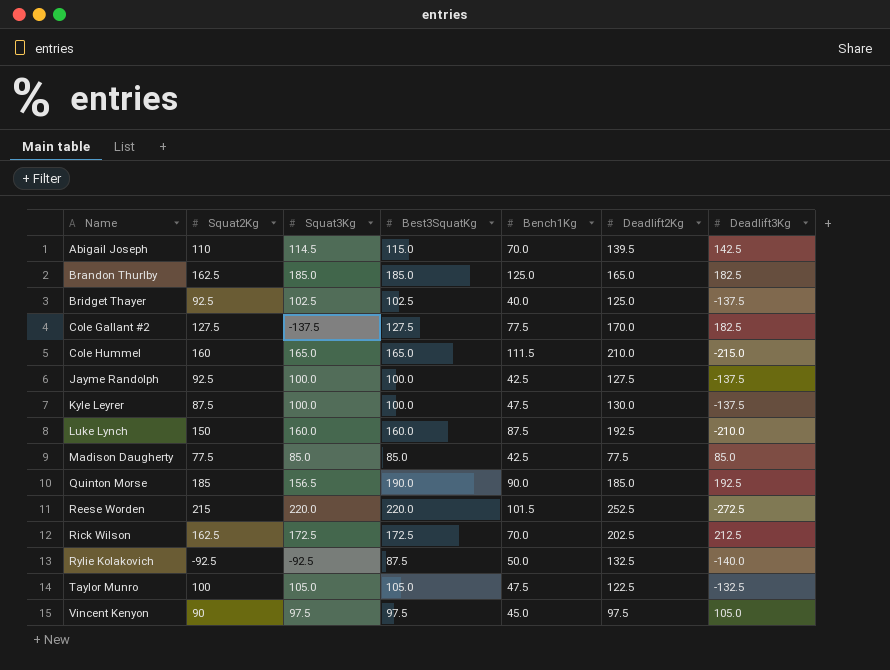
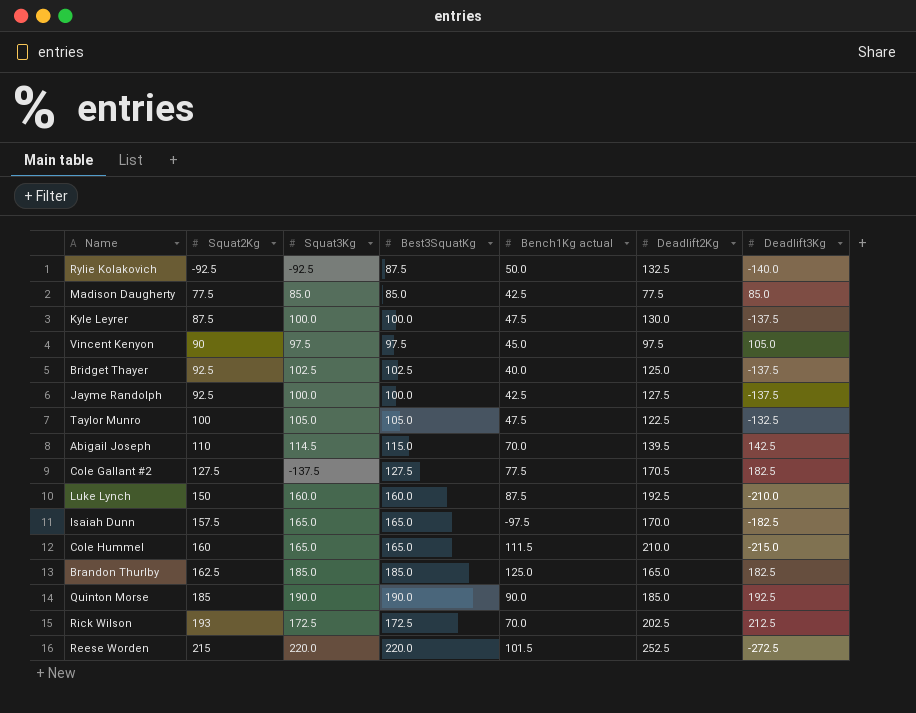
row order: Name ascending -> Squat2Kg ascending
column name: Bench1Kg -> Bench1Kg actual
Cole Gallant #2 | Deadlift2Kg: 170.0 -> 170.5
row Isaiah Dunn: none -> 157.5 | 165.0 | 165.0 | -97.5 | 170.0 | -182.5
Quinton Morse | Squat3Kg: 156.5 -> 190.0
Rick Wilson | Squat2Kg: 162.5 -> 193

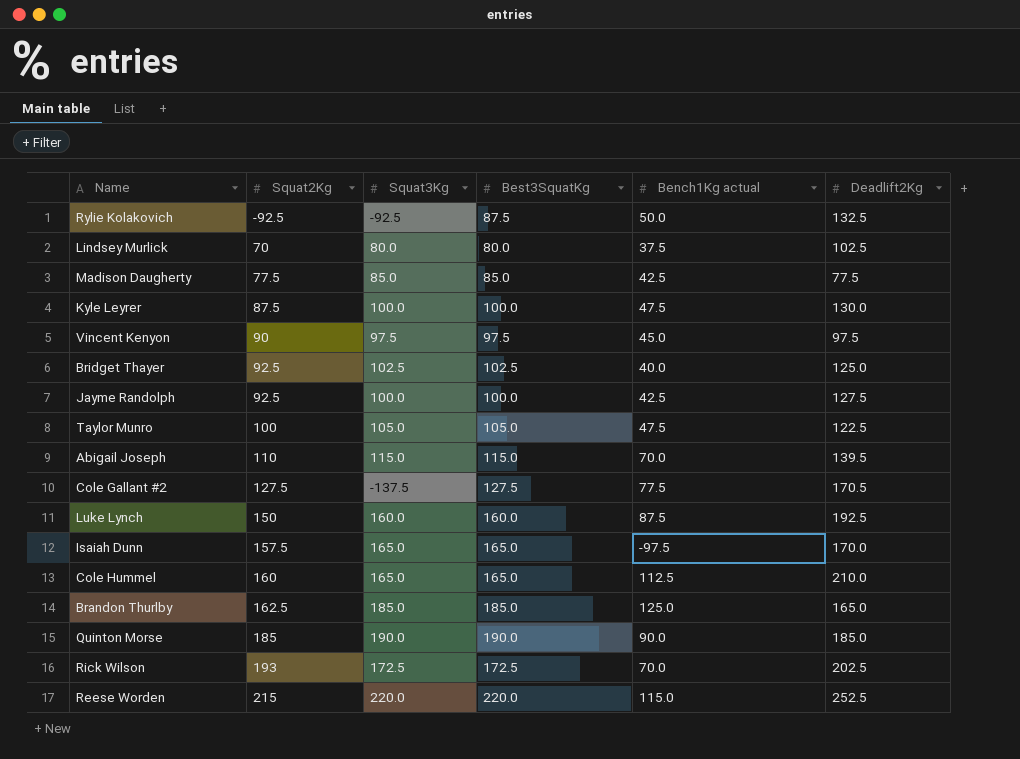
column Deadlift3Kg | position: 7 -> none
row Lindsey Murlick: none -> 70 | 80.0 | 80.0 | 37.5 | 102.5
Abigail Joseph | Squat3Kg: 114.5 -> 115.0
Cole Hummel | Bench1Kg actual: 111.5 -> 112.5
Reese Worden | Bench1Kg actual: 101.5 -> 115.0

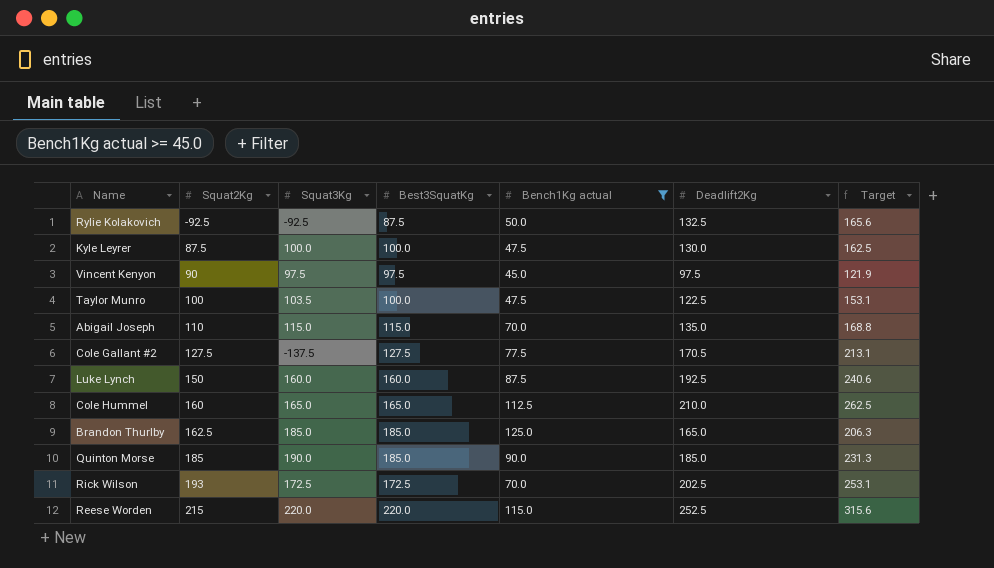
filter: none -> Bench1Kg actual >= 45.0
column Target | formula: none -> [Deadlift2Kg] * 1.25
Taylor Munro | Squat3Kg: 105.0 -> 103.5
Taylor Munro | Best3SquatKg: 105.0 -> 100.0
Abigail Joseph | Deadlift2Kg: 139.5 -> 135.0
Quinton Morse | Best3SquatKg: 190.0 -> 185.0

